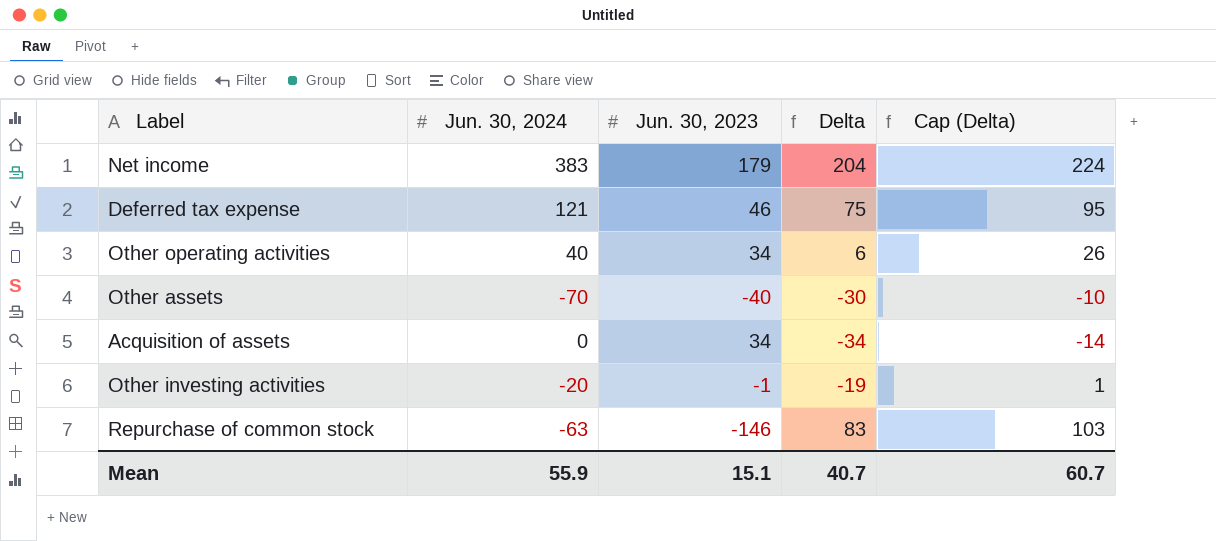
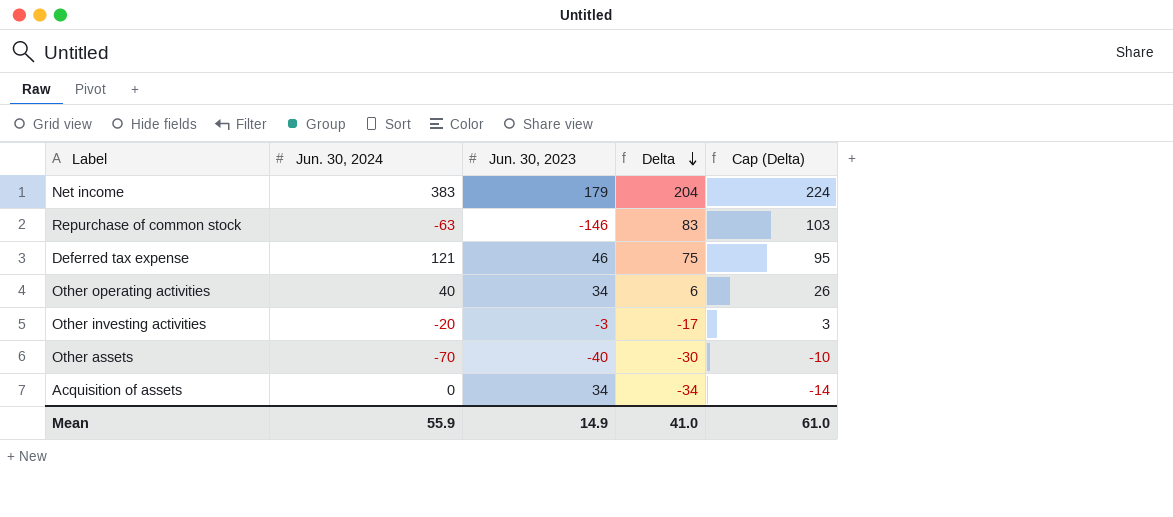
row order: none -> Delta descending
Other investing activities | Jun. 30, 2023: -1 -> -3
Other investing activities | Delta: -19 -> -17
Other investing activities | Cap (Delta): 1 -> 3
Mean | Jun. 30, 2023: 15.1 -> 14.9
Mean | Delta: 40.7 -> 41.0
Mean | Cap (Delta): 60.7 -> 61.0

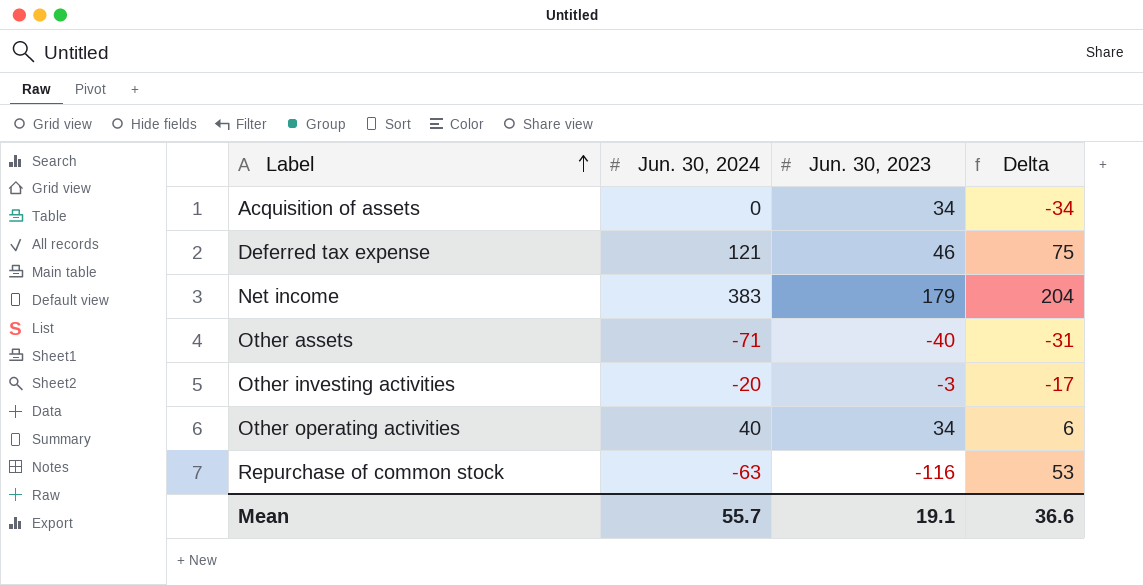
row order: Delta descending -> Label ascending
column Cap (Delta) | formula: [Delta] + 20 -> none
Other assets | Jun. 30, 2024: -70 -> -71
Other assets | Delta: -30 -> -31
Repurchase of common stock | Jun. 30, 2023: -146 -> -116
Repurchase of common stock | Delta: 83 -> 53
Mean | Jun. 30, 2024: 55.9 -> 55.7
Mean | Jun. 30, 2023: 14.9 -> 19.1
Mean | Delta: 41.0 -> 36.6

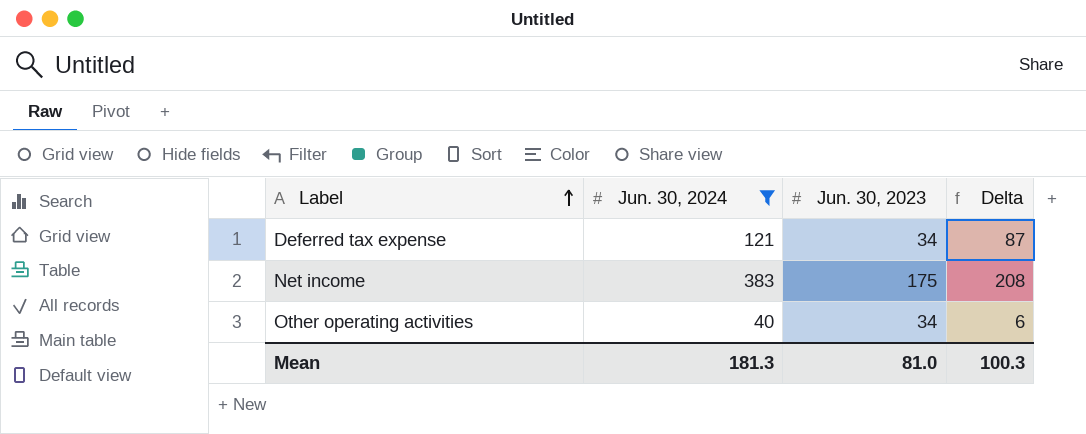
filter: none -> Jun. 30, 2024 >= 40
Deferred tax expense | Jun. 30, 2023: 46 -> 34
Deferred tax expense | Delta: 75 -> 87
Net income | Jun. 30, 2023: 179 -> 175
Net income | Delta: 204 -> 208
Mean | Jun. 30, 2024: 55.7 -> 181.3
Mean | Jun. 30, 2023: 19.1 -> 81.0
Mean | Delta: 36.6 -> 100.3

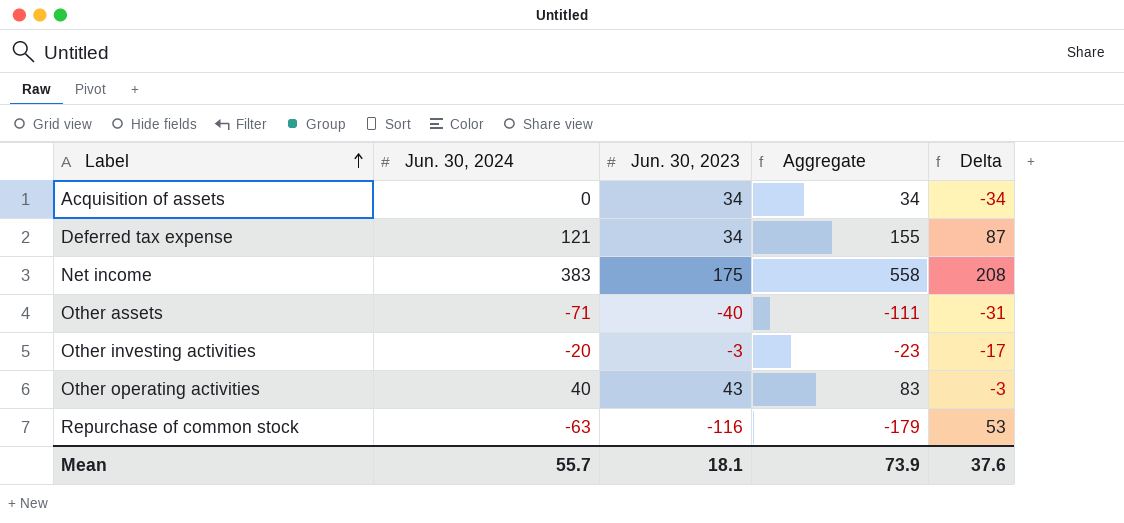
filter: Jun. 30, 2024 >= 40 -> none
column Aggregate | formula: none -> [Jun. 30, 2024] + [Jun. 30, 2023]
Other operating activities | Jun. 30, 2023: 34 -> 43
Other operating activities | Delta: 6 -> -3
Mean | Jun. 30, 2024: 181.3 -> 55.7
Mean | Jun. 30, 2023: 81.0 -> 18.1
Mean | Delta: 100.3 -> 37.6

